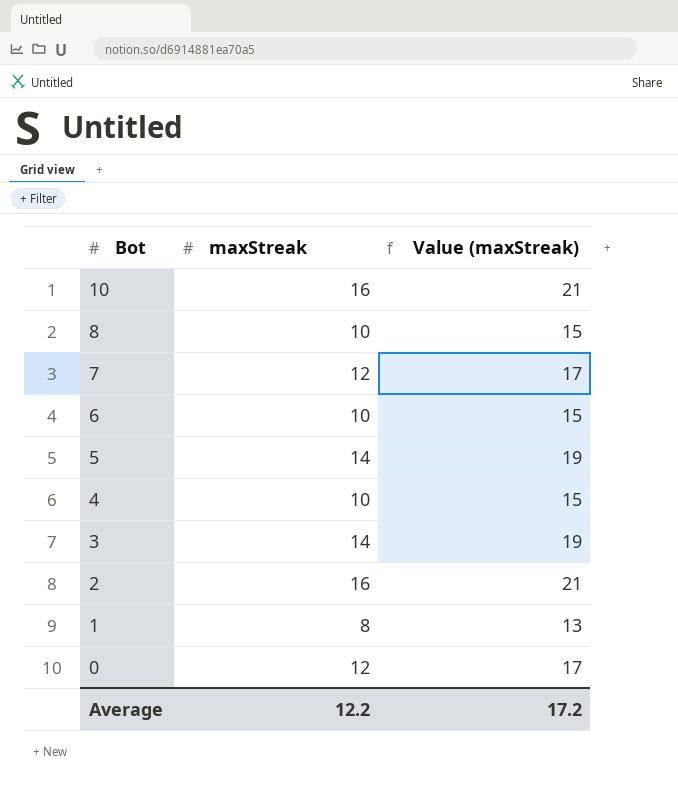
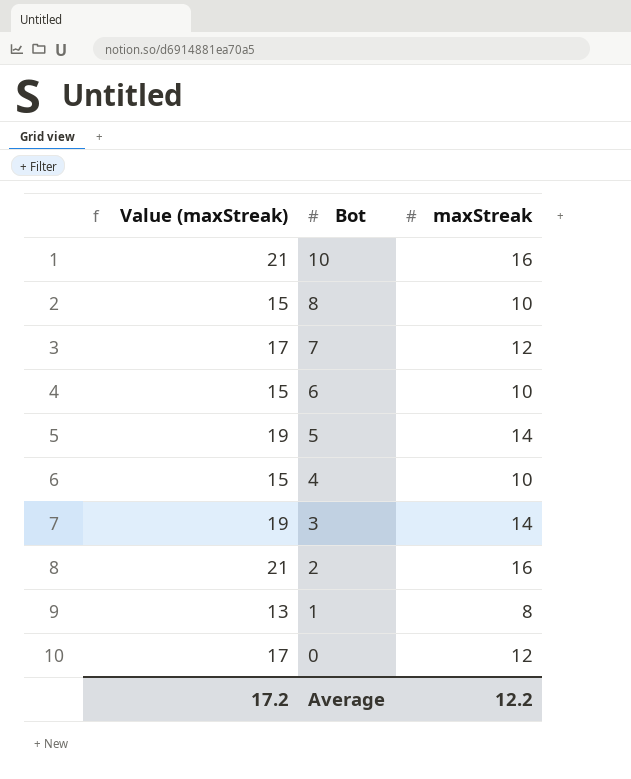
column Value (maxStreak) | position: 3 -> 1

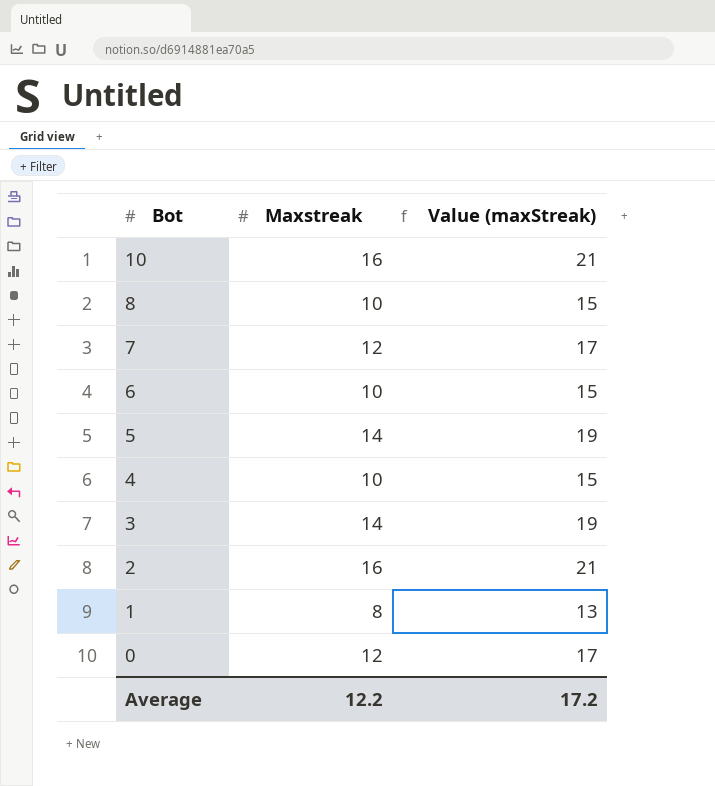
column name: maxStreak -> Maxstreak
column Value (maxStreak) | position: 1 -> 3

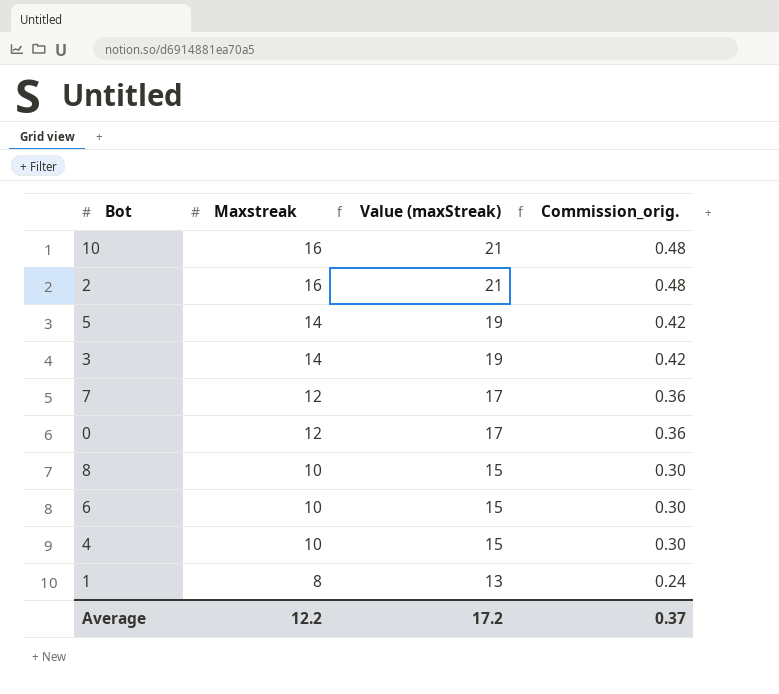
row order: Bot descending -> Maxstreak descending
column Commission_orig. | formula: none -> [Maxstreak] * 0.03

